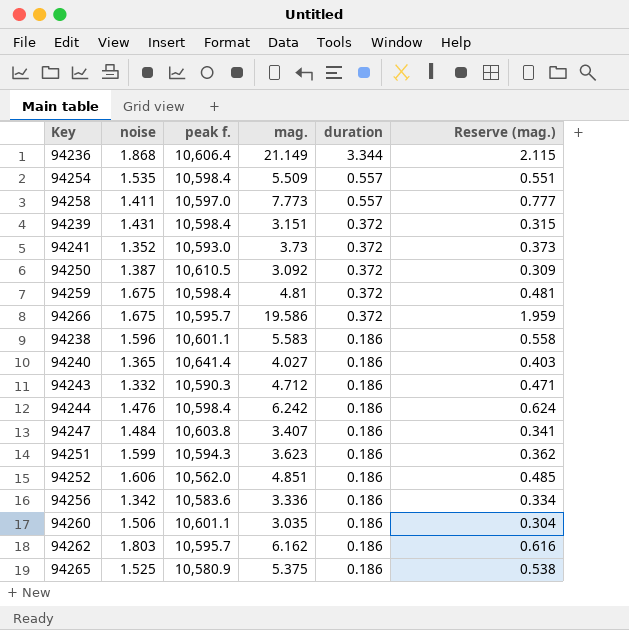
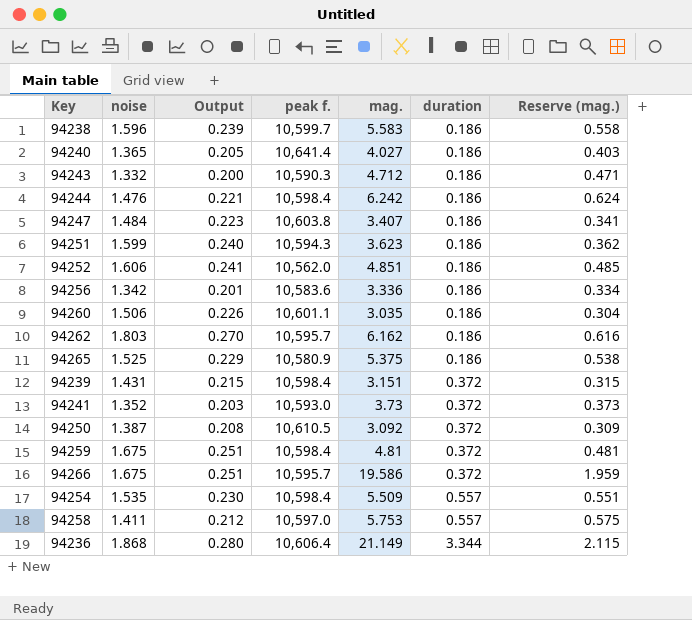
row order: duration descending -> duration ascending
column Output | formula: none -> [noise] * 0.15
94238 | peak f.: 10,601.1 -> 10,599.7
94258 | mag.: 7.773 -> 5.753
94258 | Reserve (mag.): 0.777 -> 0.575

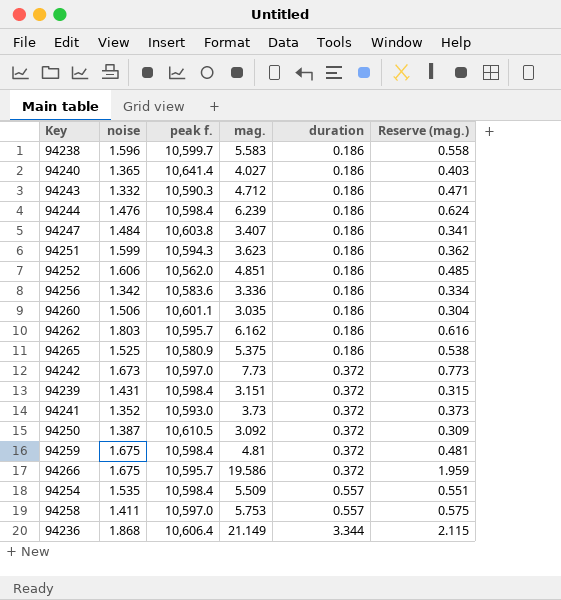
column Output | formula: [noise] * 0.15 -> none
94244 | mag.: 6.242 -> 6.239
row 94242: none -> 1.673 | 10,597.0 | 7.73 | 0.372 | 0.773

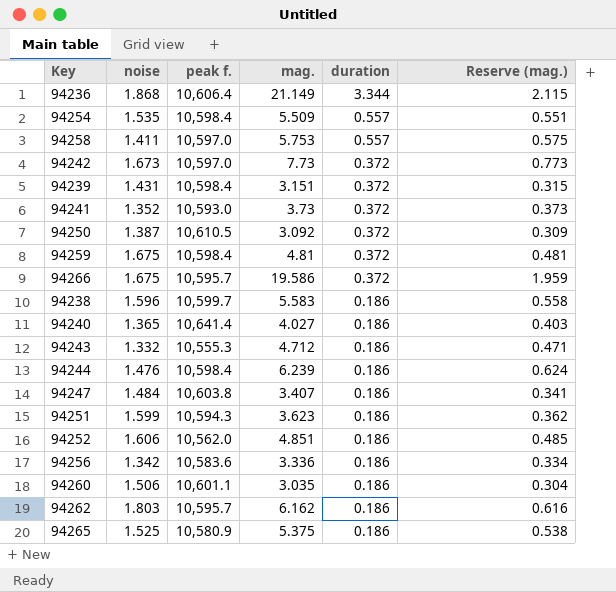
row order: duration ascending -> duration descending
94243 | peak f.: 10,590.3 -> 10,555.3

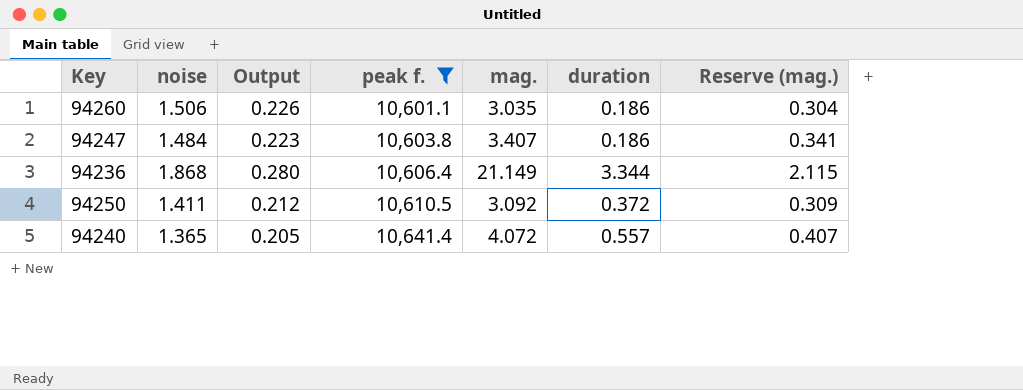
filter: none -> peak f. >= 10,601.1
row order: duration descending -> peak f. ascending
column Output | formula: none -> [noise] * 0.15
94250 | noise: 1.387 -> 1.411
94240 | mag.: 4.027 -> 4.072
94240 | duration: 0.186 -> 0.557
94240 | Reserve (mag.): 0.403 -> 0.407

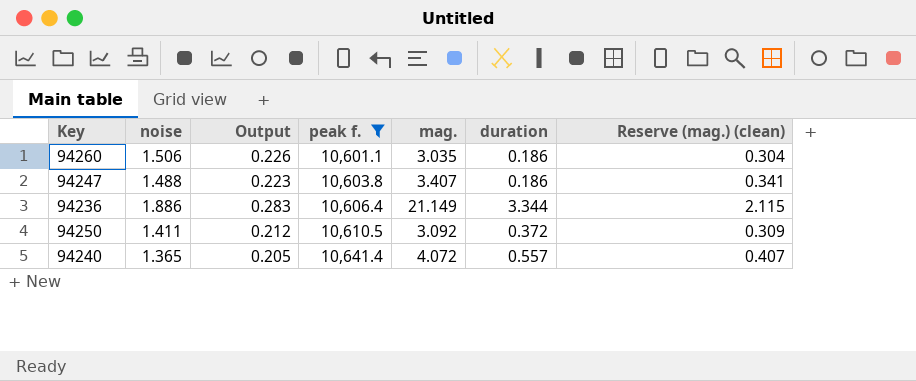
column name: Reserve (mag.) -> Reserve (mag.) (clean)
94247 | noise: 1.484 -> 1.488
94236 | noise: 1.868 -> 1.886
94236 | Output: 0.280 -> 0.283

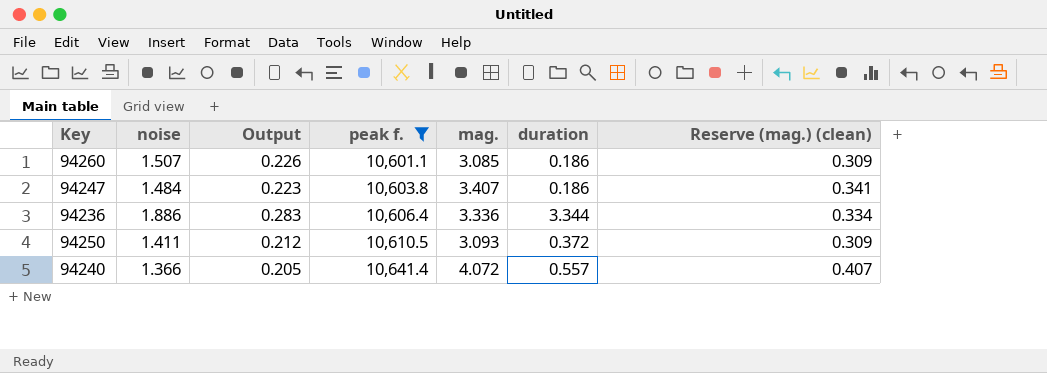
94260 | noise: 1.506 -> 1.507
94260 | mag.: 3.035 -> 3.085
94260 | Reserve (mag.) (clean): 0.304 -> 0.309
94247 | noise: 1.488 -> 1.484
94236 | mag.: 21.149 -> 3.336
94236 | Reserve (mag.) (clean): 2.115 -> 0.334
94250 | mag.: 3.092 -> 3.093
94240 | noise: 1.365 -> 1.366

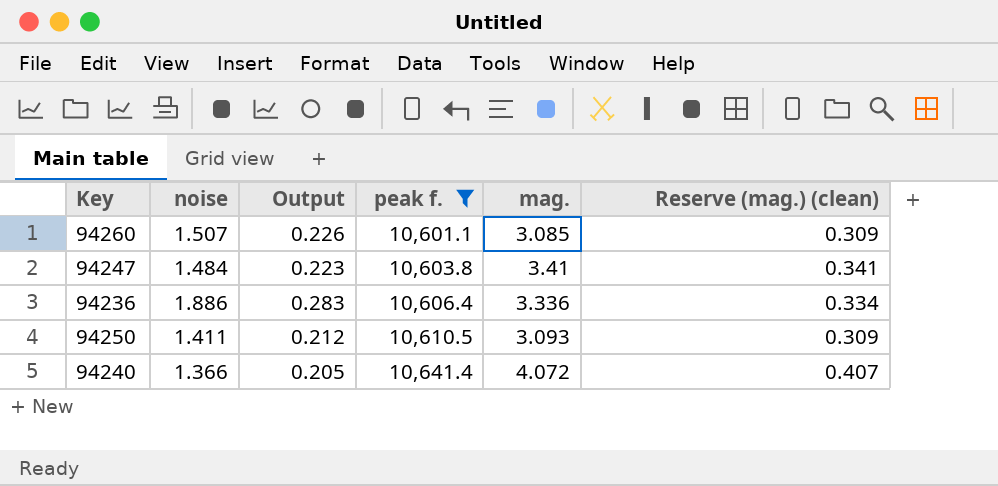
column duration | position: 6 -> none
94247 | mag.: 3.407 -> 3.41

